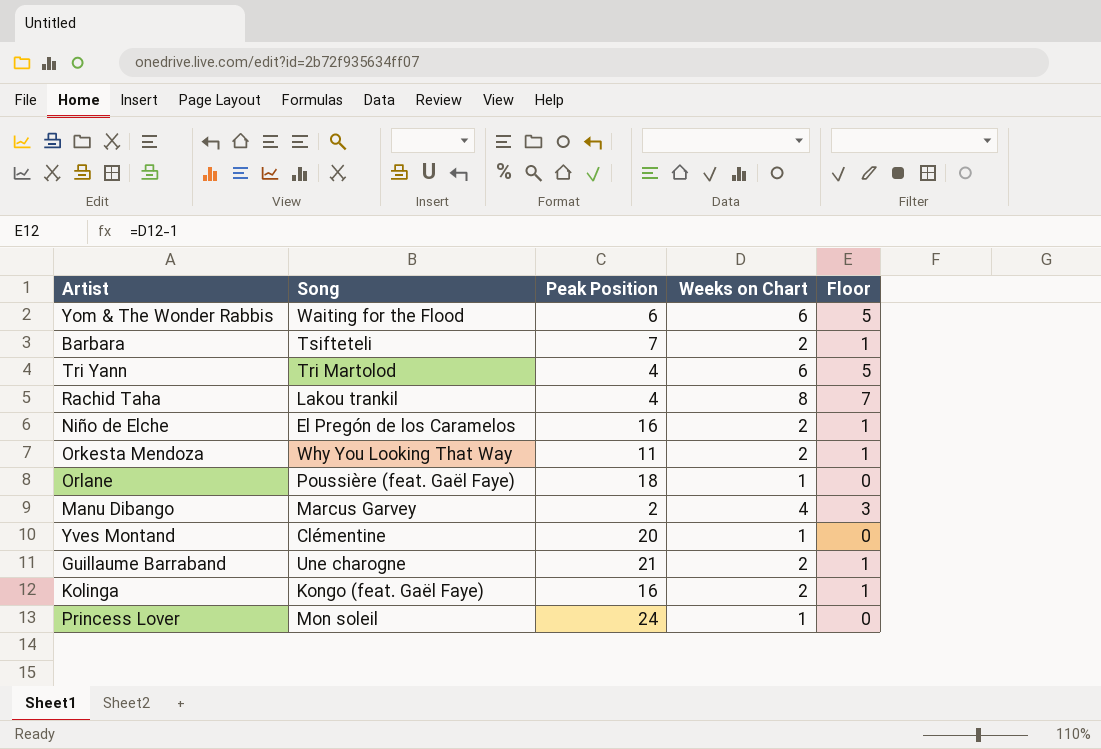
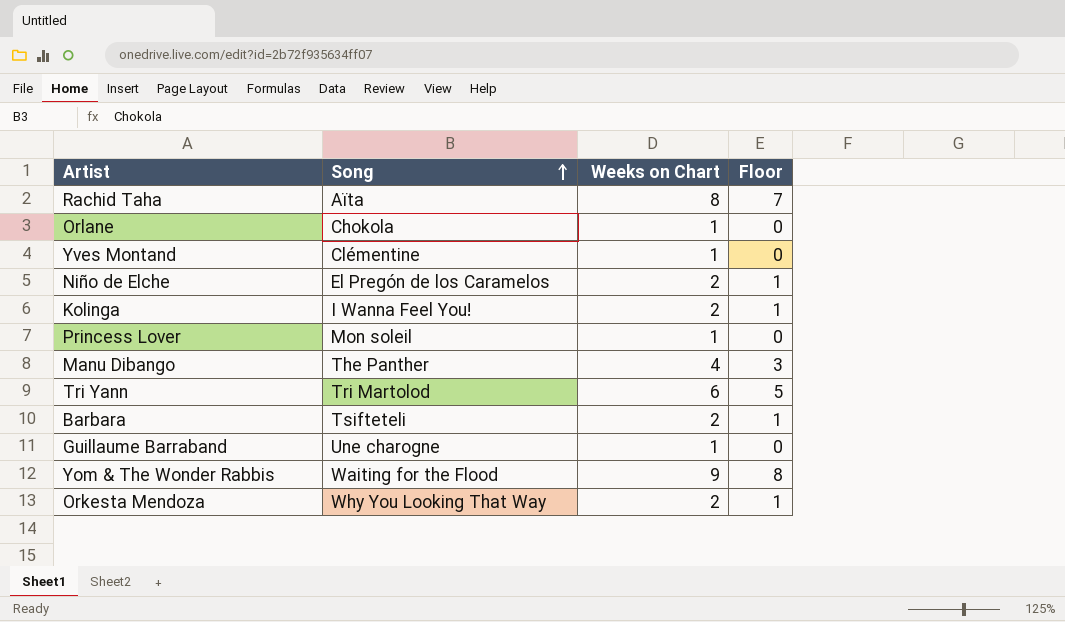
row order: none -> Song ascending
column Peak Position | position: 3 -> none
Rachid Taha | Song: Lakou trankil -> Aïta
Orlane | Song: Poussière (feat. Gaël Faye) -> Chokola
Kolinga | Song: Kongo (feat. Gaël Faye) -> I Wanna Feel You!
Manu Dibango | Song: Marcus Garvey -> The Panther
Guillaume Barraband | Weeks on Chart: 2 -> 1
Guillaume Barraband | Floor: 1 -> 0
Yom & The Wonder Rabbis | Weeks on Chart: 6 -> 9
Yom & The Wonder Rabbis | Floor: 5 -> 8

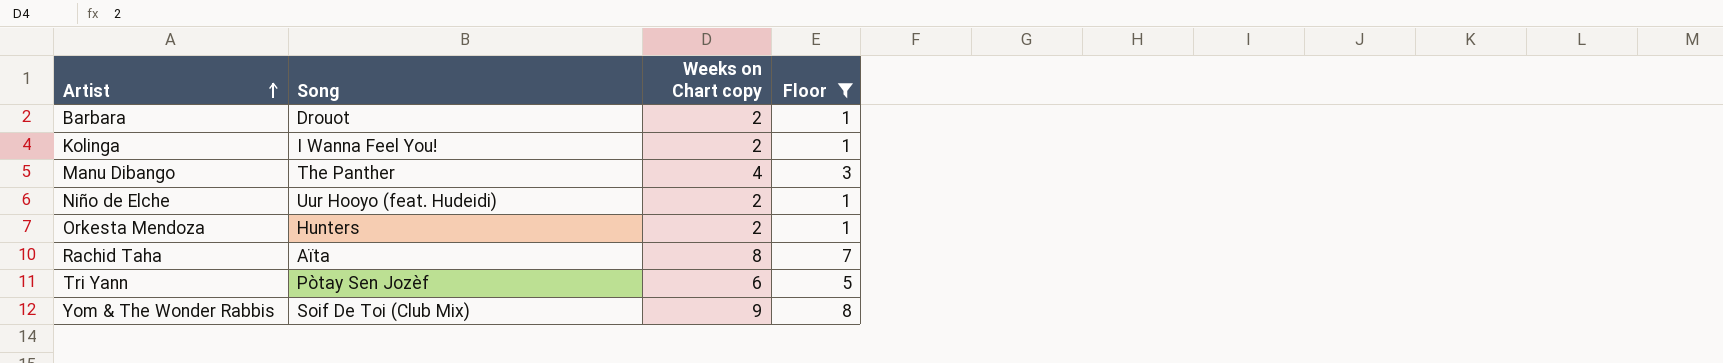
filter: none -> Floor != 0
row order: Song ascending -> Artist ascending
column name: Weeks on Chart -> Weeks on Chart copy
Barbara | Song: Tsifteteli -> Drouot
Niño de Elche | Song: El Pregón de los Caramelos -> Uur Hooyo (feat. Hudeidi)
Orkesta Mendoza | Song: Why You Looking That Way -> Hunters
Tri Yann | Song: Tri Martolod -> Pòtay Sen Jozèf
Yom & The Wonder Rabbis | Song: Waiting for the Flood -> Soif De Toi (Club Mix)

